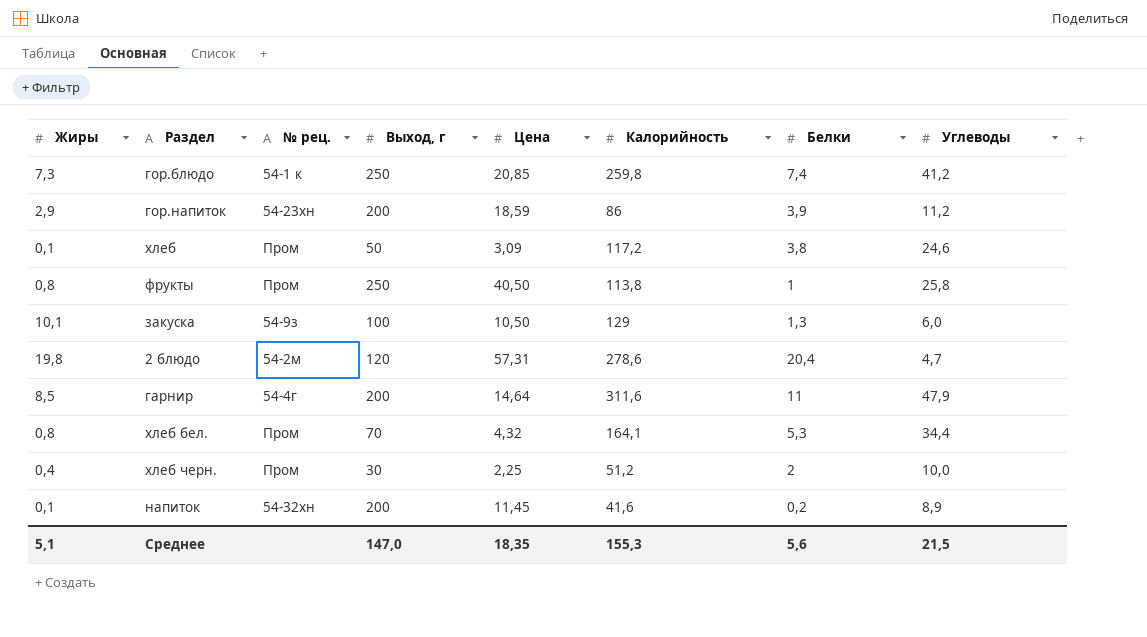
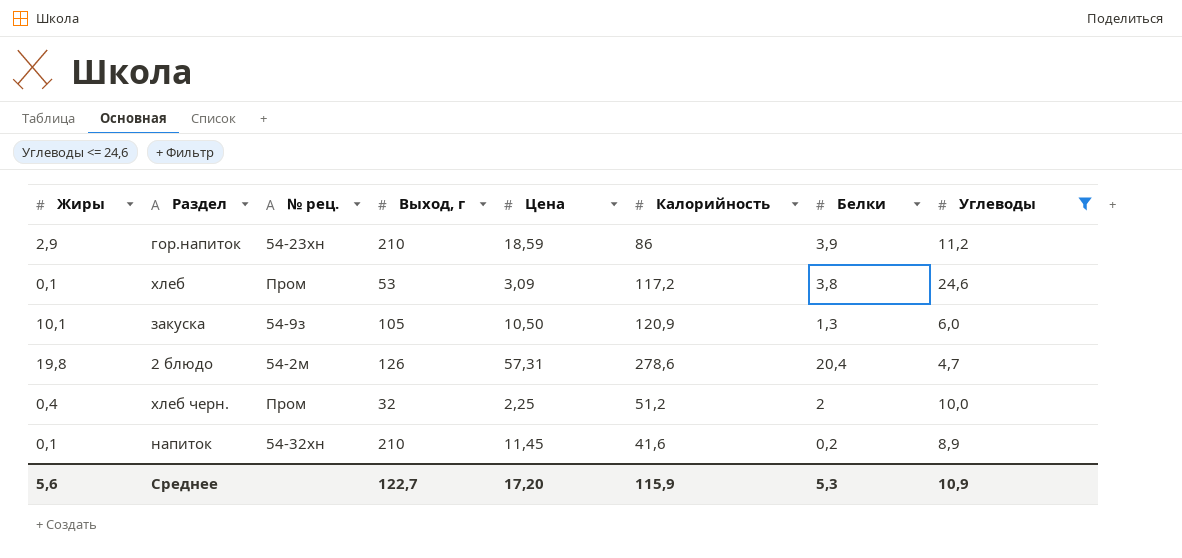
filter: none -> Углеводы <= 24,6
гор.напиток | Выход, г: 200 -> 210
хлеб | Выход, г: 50 -> 53
закуска | Выход, г: 100 -> 105
закуска | Калорийность: 129 -> 120,9
2 блюдо | Выход, г: 120 -> 126
хлеб черн. | Выход, г: 30 -> 32
напиток | Выход, г: 200 -> 210
Среднее | Жиры: 5,1 -> 5,6
Среднее | Выход, г: 147,0 -> 122,7
Среднее | Цена: 18,35 -> 17,20
Среднее | Калорийность: 155,3 -> 115,9
Среднее | Белки: 5,6 -> 5,3
Среднее | Углеводы: 21,5 -> 10,9

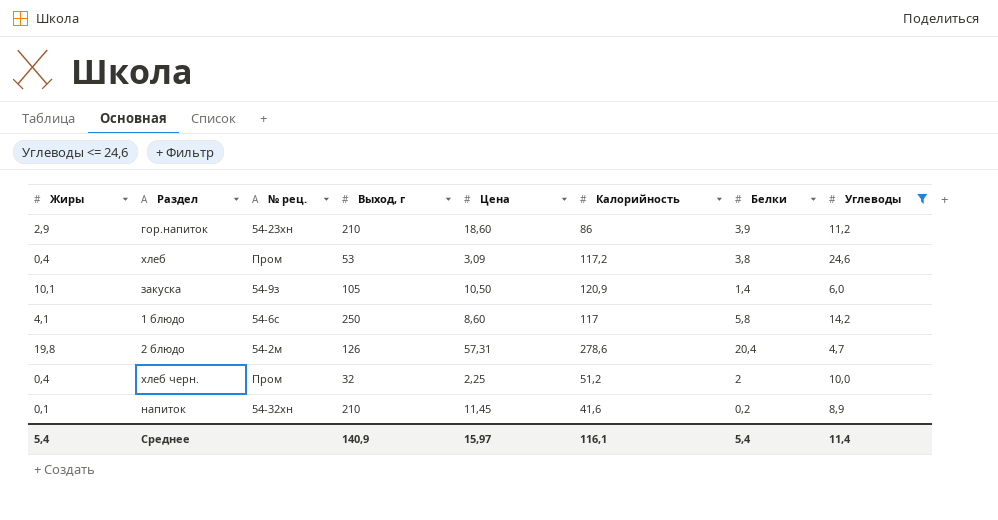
гор.напиток | Цена: 18,59 -> 18,60
хлеб | Жиры: 0,1 -> 0,4
закуска | Белки: 1,3 -> 1,4
row 1 блюдо: none -> 4,1 | 54-6с | 250 | 8,60 | 117 | 5,8 | 14,2
Среднее | Жиры: 5,6 -> 5,4
Среднее | Выход, г: 122,7 -> 140,9
Среднее | Цена: 17,20 -> 15,97
Среднее | Калорийность: 115,9 -> 116,1
Среднее | Белки: 5,3 -> 5,4
Среднее | Углеводы: 10,9 -> 11,4

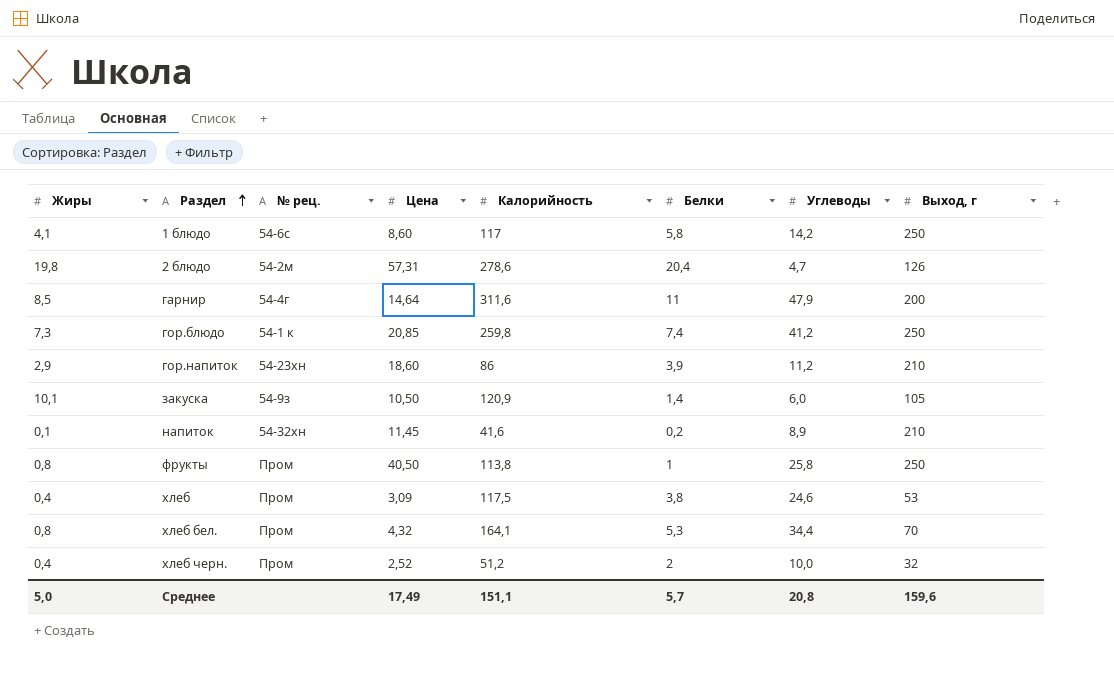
filter: Углеводы <= 24,6 -> none
row order: none -> Раздел ascending
column Выход, г | position: 4 -> 8
хлеб | Калорийность: 117,2 -> 117,5
хлеб черн. | Цена: 2,25 -> 2,52
Среднее | Жиры: 5,4 -> 5,0
Среднее | Цена: 15,97 -> 17,49
Среднее | Калорийность: 116,1 -> 151,1
Среднее | Белки: 5,4 -> 5,7
Среднее | Углеводы: 11,4 -> 20,8
Среднее | Выход, г: 140,9 -> 159,6

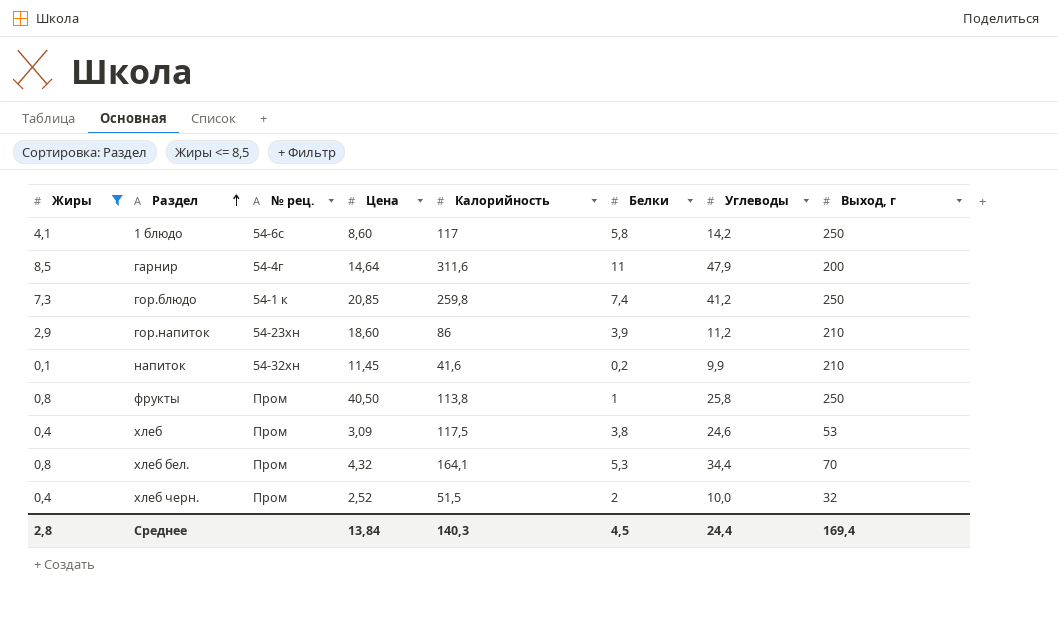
filter: none -> Жиры <= 8,5
напиток | Углеводы: 8,9 -> 9,9
хлеб черн. | Калорийность: 51,2 -> 51,5
Среднее | Жиры: 5,0 -> 2,8
Среднее | Цена: 17,49 -> 13,84
Среднее | Калорийность: 151,1 -> 140,3
Среднее | Белки: 5,7 -> 4,5
Среднее | Углеводы: 20,8 -> 24,4
Среднее | Выход, г: 159,6 -> 169,4

